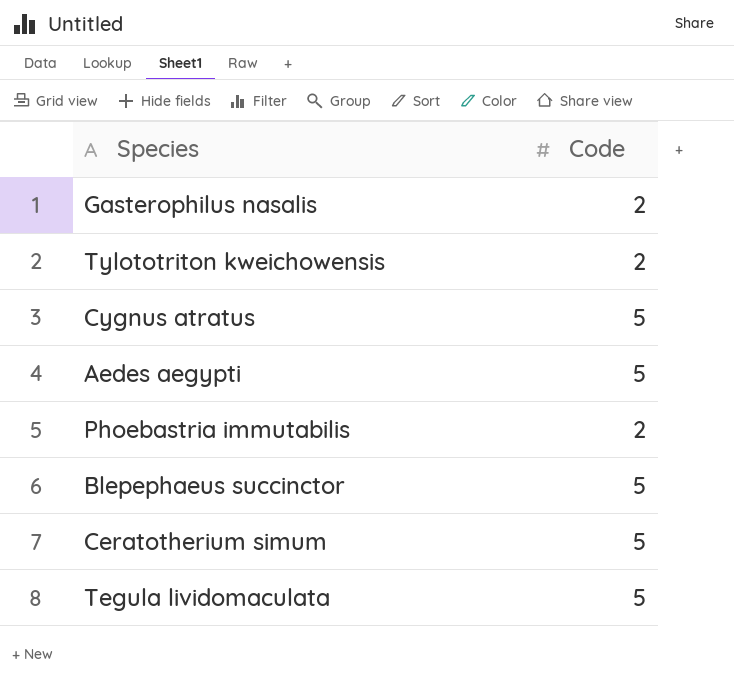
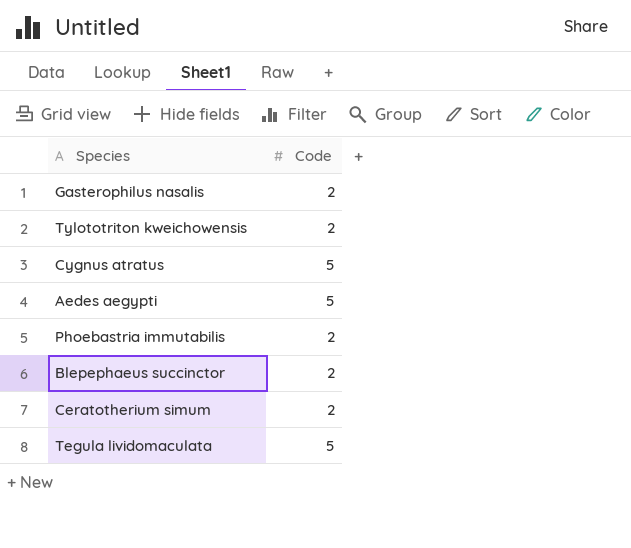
Blepephaeus succinctor | Code: 5 -> 2
Ceratotherium simum | Code: 5 -> 2

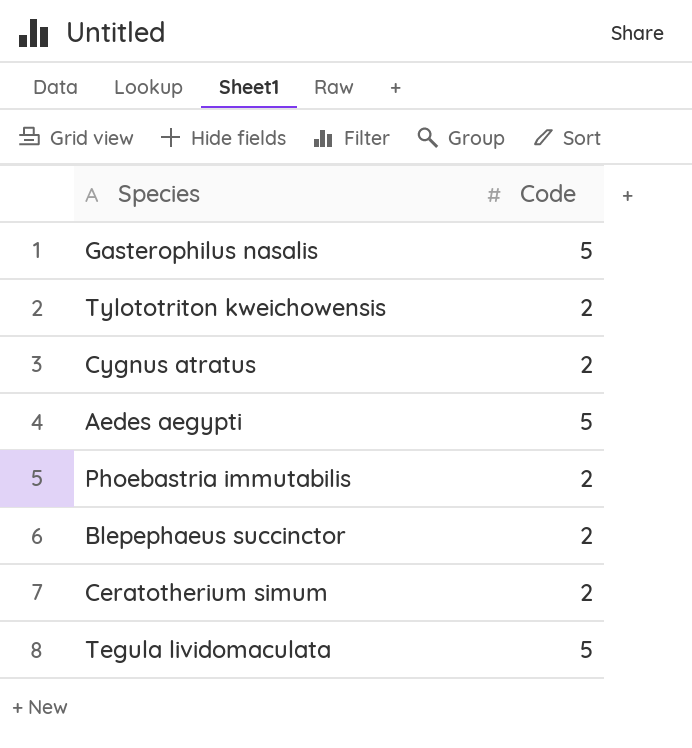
Gasterophilus nasalis | Code: 2 -> 5
Cygnus atratus | Code: 5 -> 2

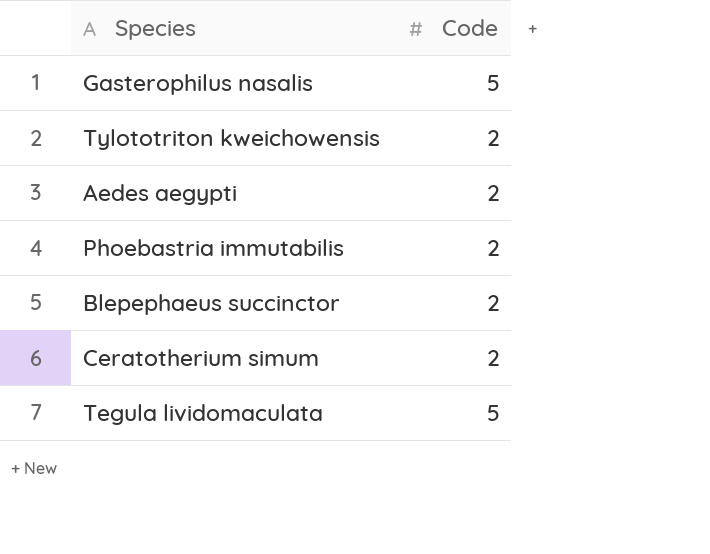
row Cygnus atratus: 2 -> none
Aedes aegypti | Code: 5 -> 2

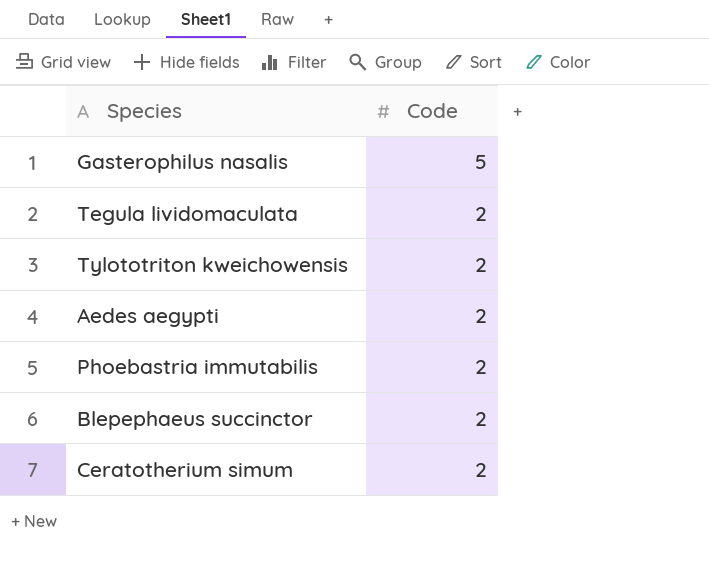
row order: none -> Code descending
Tegula lividomaculata | Code: 5 -> 2

